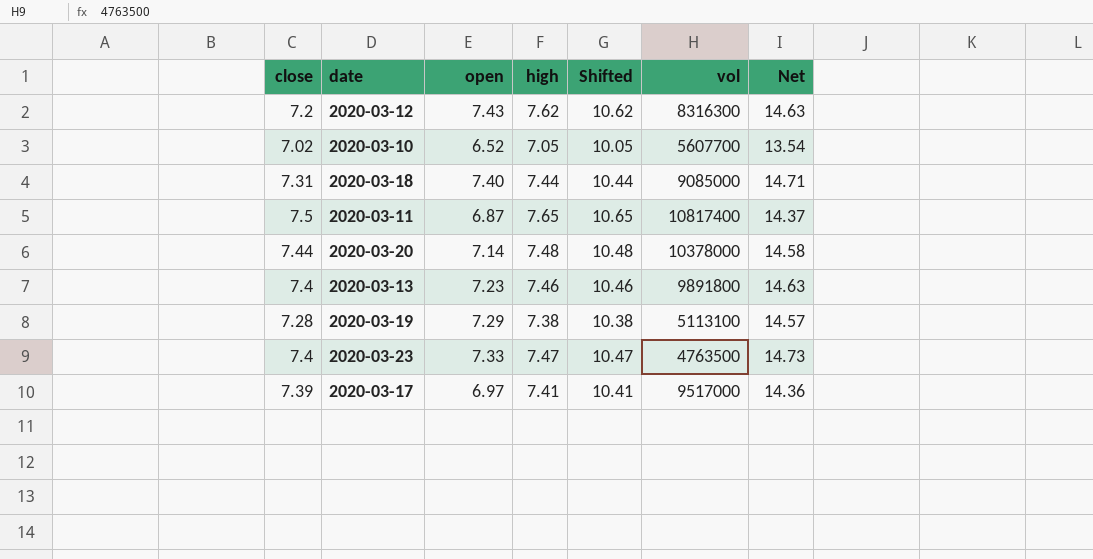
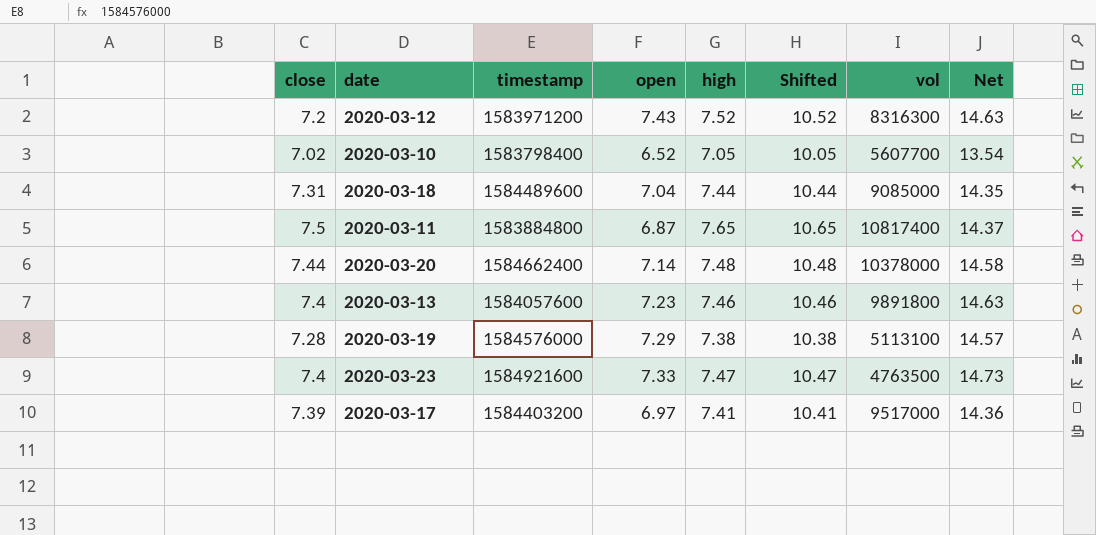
column timestamp | position: none -> 3
2020-03-12 | high: 7.62 -> 7.52
2020-03-12 | Shifted: 10.62 -> 10.52
2020-03-18 | open: 7.40 -> 7.04
2020-03-18 | Net: 14.71 -> 14.35

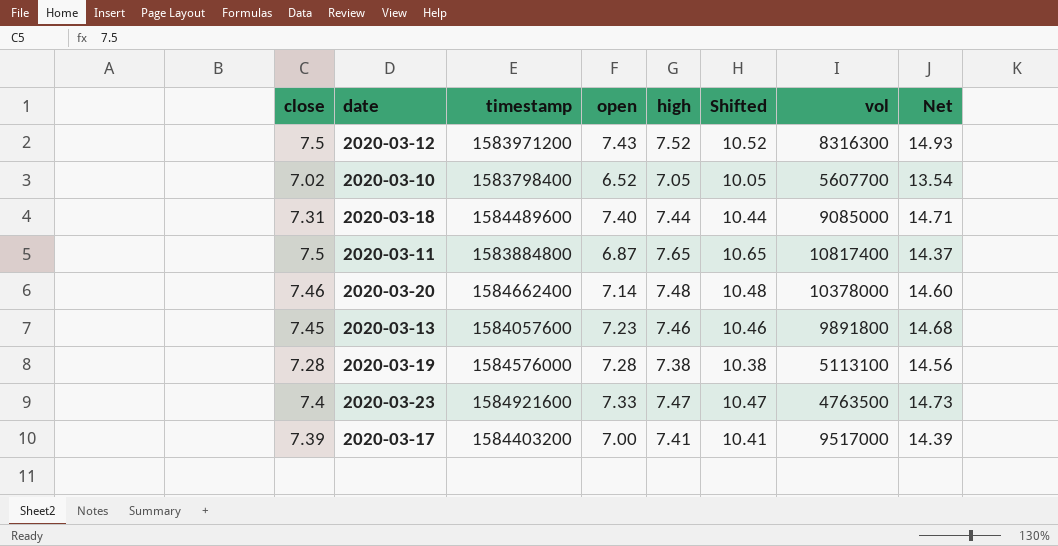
2020-03-12 | close: 7.2 -> 7.5
2020-03-12 | Net: 14.63 -> 14.93
2020-03-18 | open: 7.04 -> 7.40
2020-03-18 | Net: 14.35 -> 14.71
2020-03-20 | close: 7.44 -> 7.46
2020-03-20 | Net: 14.58 -> 14.60
2020-03-13 | close: 7.4 -> 7.45
2020-03-13 | Net: 14.63 -> 14.68
2020-03-19 | open: 7.29 -> 7.28
2020-03-19 | Net: 14.57 -> 14.56
2020-03-17 | open: 6.97 -> 7.00
2020-03-17 | Net: 14.36 -> 14.39

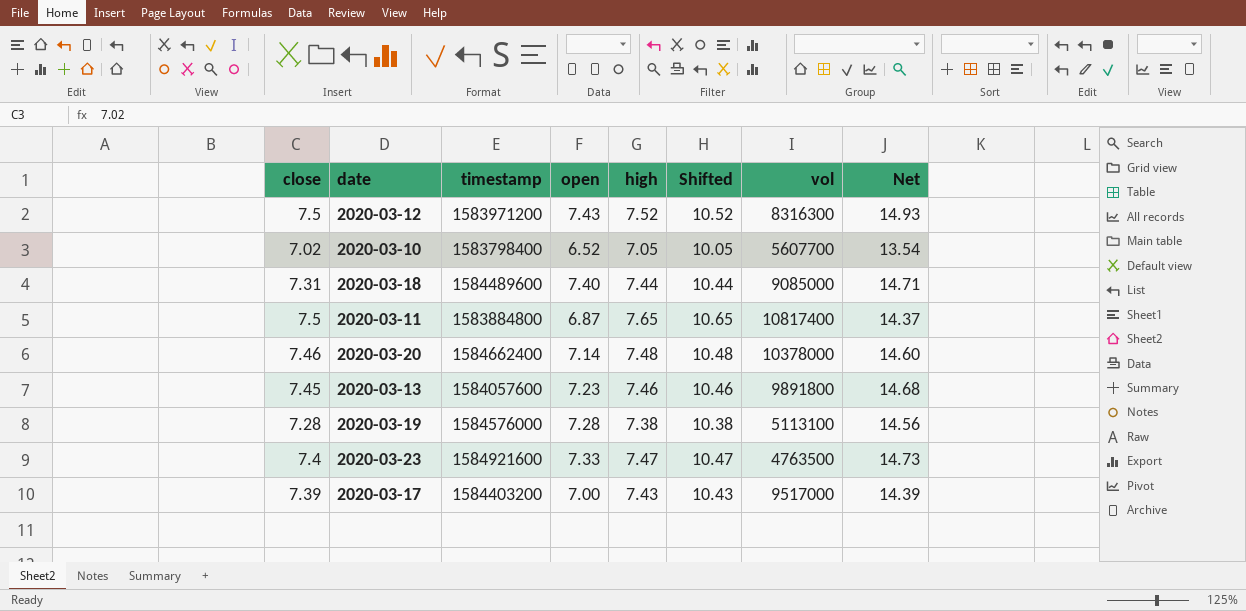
2020-03-17 | high: 7.41 -> 7.43
2020-03-17 | Shifted: 10.41 -> 10.43

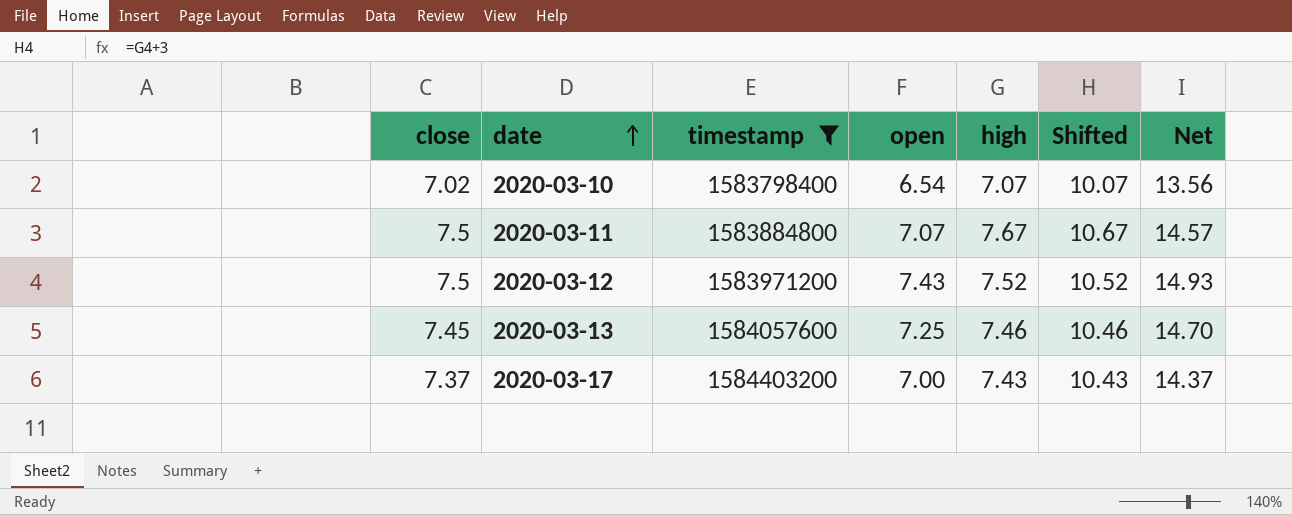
filter: none -> timestamp <= 1584403200
row order: none -> date ascending
column vol | position: 7 -> none
2020-03-10 | open: 6.52 -> 6.54
2020-03-10 | high: 7.05 -> 7.07
2020-03-10 | Shifted: 10.05 -> 10.07
2020-03-10 | Net: 13.54 -> 13.56
2020-03-11 | open: 6.87 -> 7.07
2020-03-11 | high: 7.65 -> 7.67
2020-03-11 | Shifted: 10.65 -> 10.67
2020-03-11 | Net: 14.37 -> 14.57
2020-03-13 | open: 7.23 -> 7.25
2020-03-13 | Net: 14.68 -> 14.70
2020-03-17 | close: 7.39 -> 7.37
2020-03-17 | Net: 14.39 -> 14.37

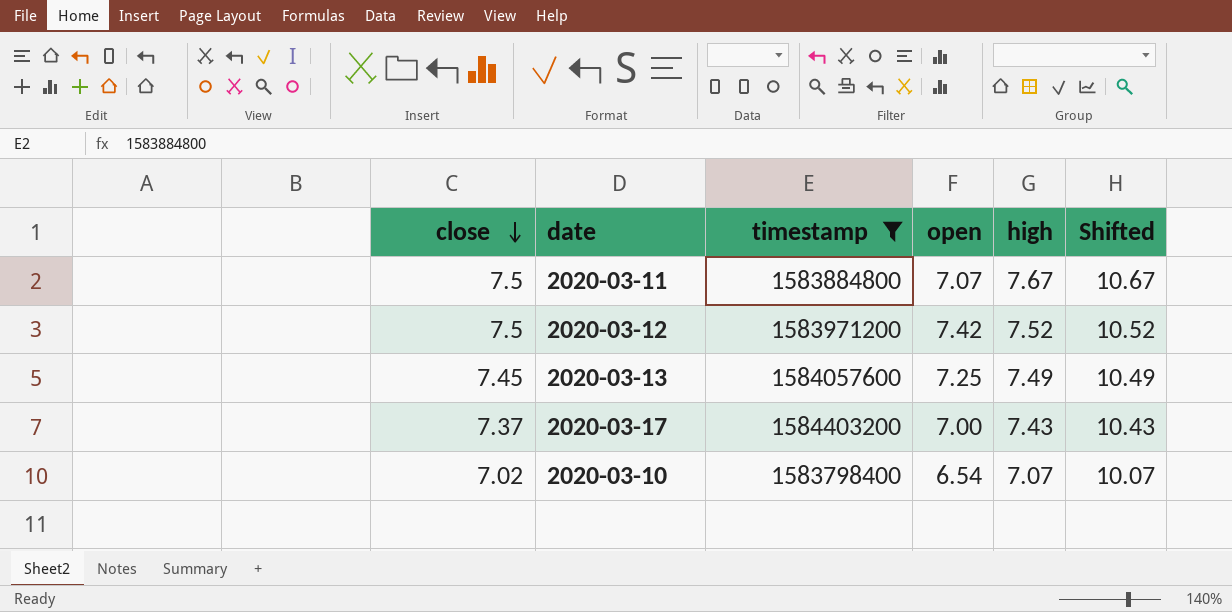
row order: date ascending -> close descending
column Net | formula: [close] + [open] -> none
2020-03-12 | open: 7.43 -> 7.42
2020-03-13 | high: 7.46 -> 7.49
2020-03-13 | Shifted: 10.46 -> 10.49

